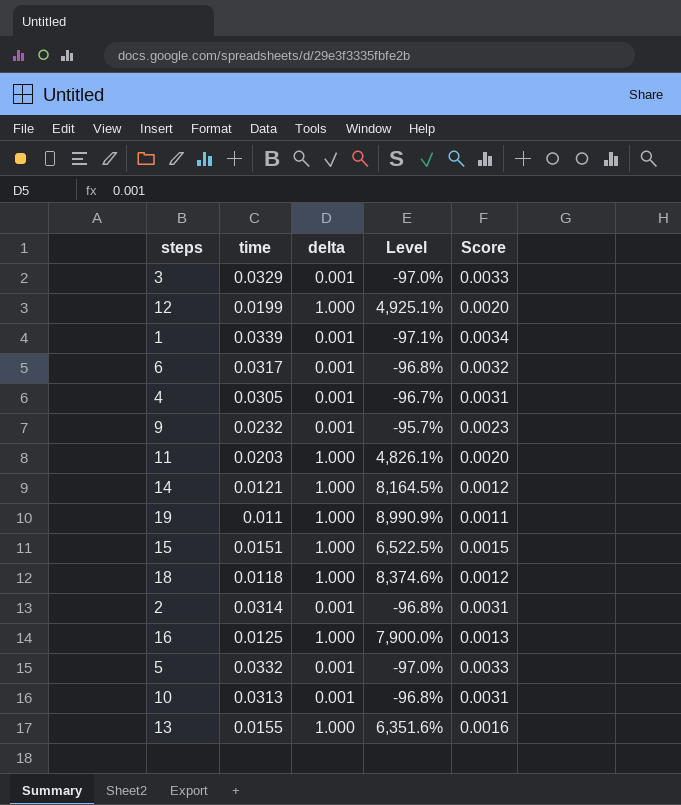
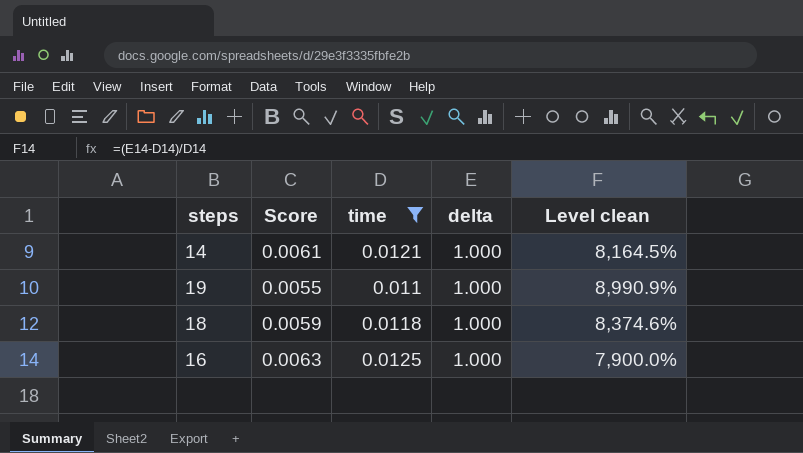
filter: none -> time <= 0.0125
column Score | formula: [time] * 0.1 -> [time] * 0.5
column Score | position: 5 -> 2
column name: Level -> Level clean

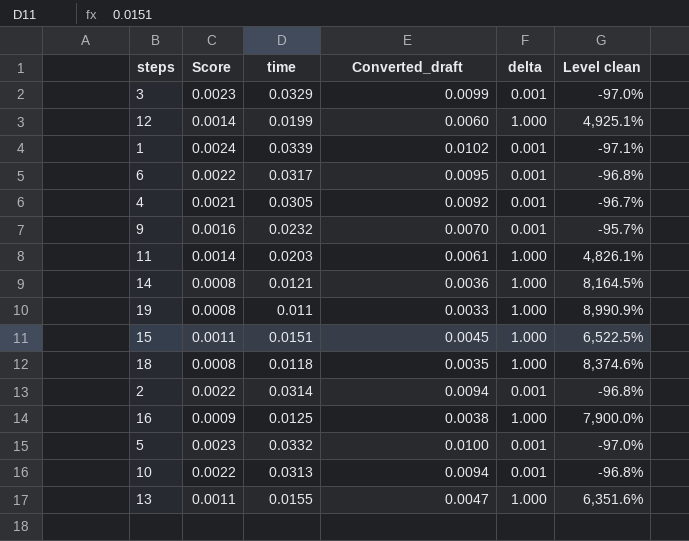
filter: time <= 0.0125 -> none
column Score | formula: [time] * 0.5 -> [time] * 0.07
column Converted_draft | formula: none -> [time] * 0.3

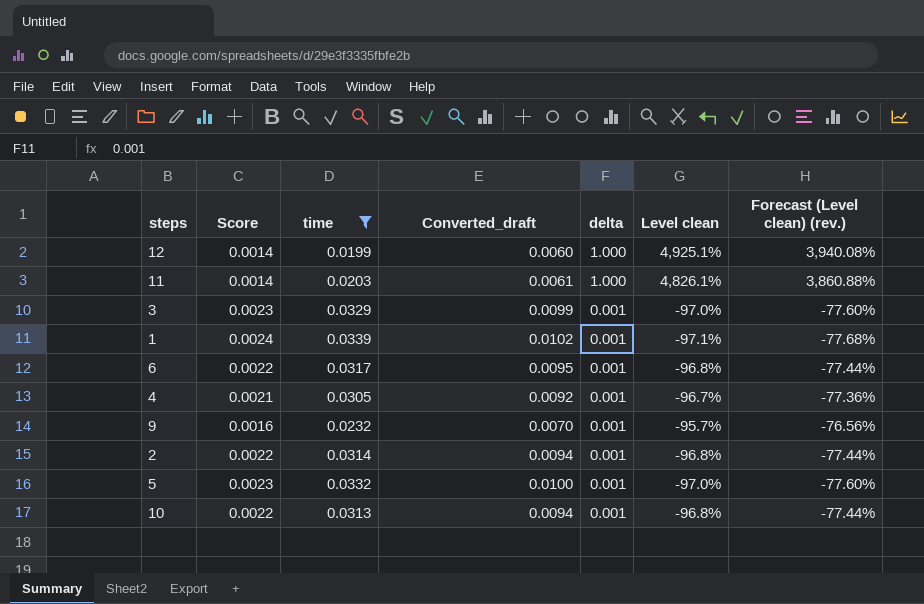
filter: none -> time >= 0.0199
row order: none -> delta descending
column Forecast (Level clean) (rev.) | formula: none -> [Level clean] * 0.8

